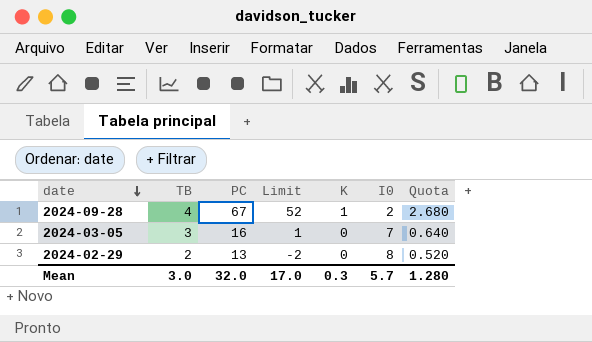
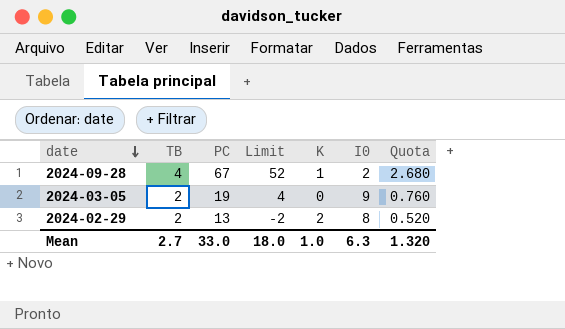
2024-03-05 | TB: 3 -> 2
2024-03-05 | PC: 16 -> 19
2024-03-05 | Limit: 1 -> 4
2024-03-05 | I0: 7 -> 9
2024-03-05 | Quota: 0.640 -> 0.760
2024-02-29 | K: 0 -> 2
Mean | TB: 3.0 -> 2.7
Mean | PC: 32.0 -> 33.0
Mean | Limit: 17.0 -> 18.0
Mean | K: 0.3 -> 1.0
Mean | I0: 5.7 -> 6.3
Mean | Quota: 1.280 -> 1.320

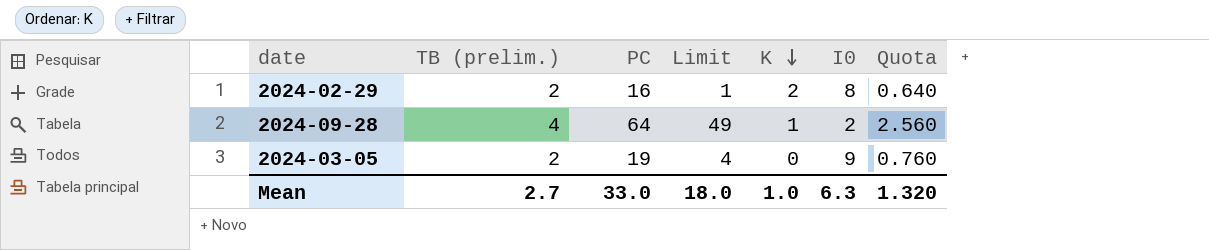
row order: date descending -> K descending
column name: TB -> TB (prelim.)
2024-02-29 | PC: 13 -> 16
2024-02-29 | Limit: -2 -> 1
2024-02-29 | Quota: 0.520 -> 0.640
2024-09-28 | PC: 67 -> 64
2024-09-28 | Limit: 52 -> 49
2024-09-28 | Quota: 2.680 -> 2.560

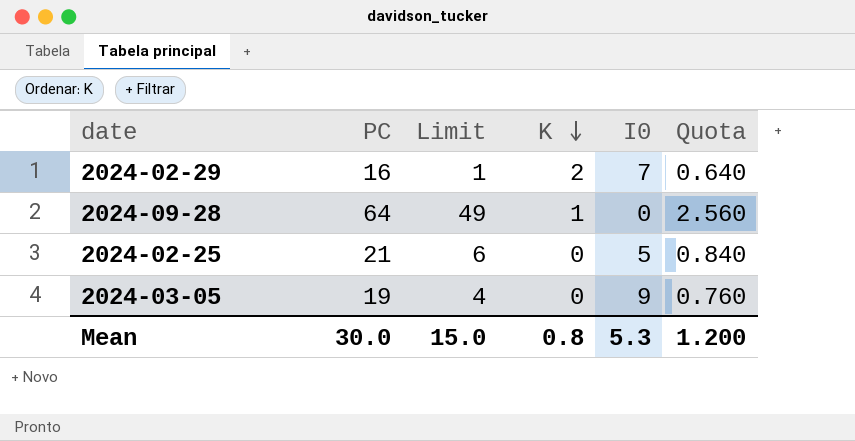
column TB (prelim.) | position: 2 -> none
2024-02-29 | I0: 8 -> 7
2024-09-28 | I0: 2 -> 0
row 2024-02-25: none -> 21 | 6 | 0 | 5 | 0.840
Mean | PC: 33.0 -> 30.0
Mean | Limit: 18.0 -> 15.0
Mean | K: 1.0 -> 0.8
Mean | I0: 6.3 -> 5.3
Mean | Quota: 1.320 -> 1.200

